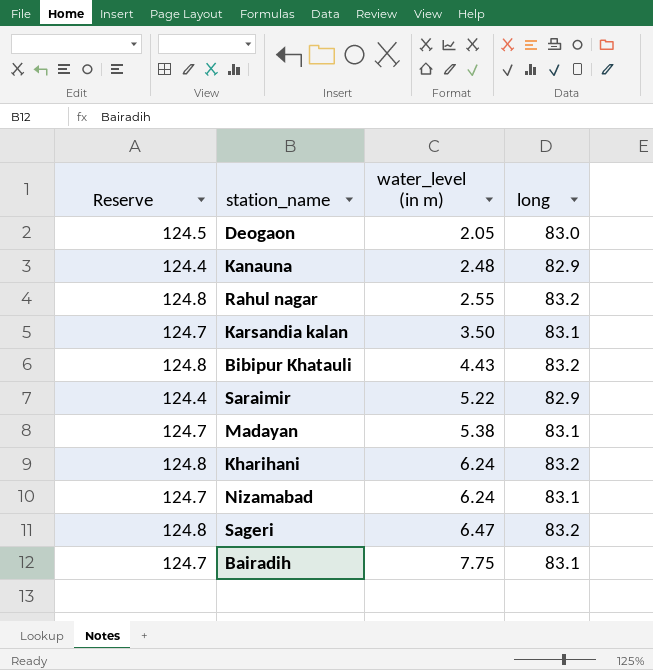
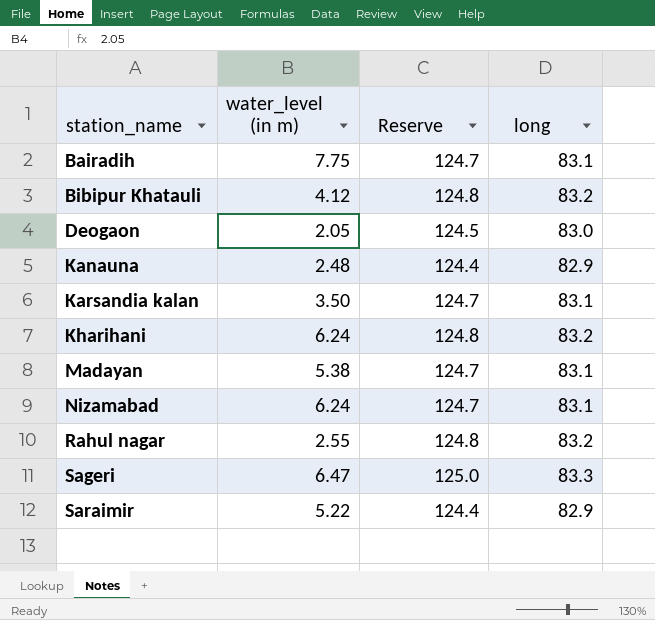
row order: water_level (in m) ascending -> station_name ascending
column Reserve | position: 1 -> 3
Bibipur Khatauli | water_level (in m): 4.43 -> 4.12
Sageri | Reserve: 124.8 -> 125.0
Sageri | long: 83.2 -> 83.3

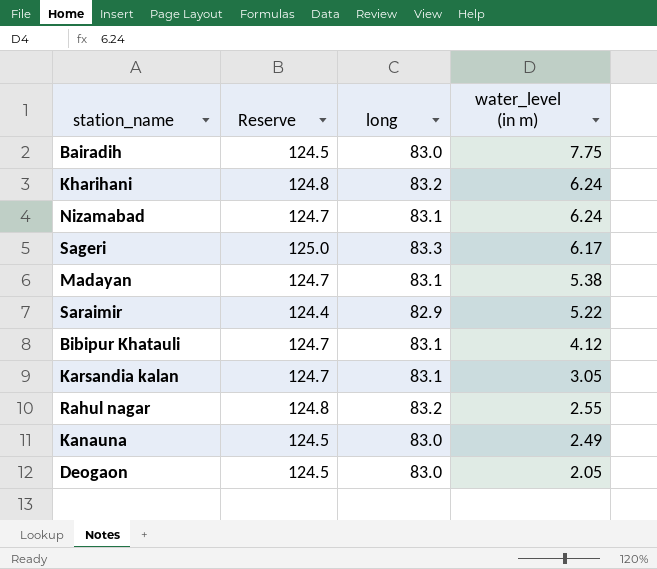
row order: station_name ascending -> water_level (in m) descending
column water_level (in m) | position: 2 -> 4
Bairadih | Reserve: 124.7 -> 124.5
Bairadih | long: 83.1 -> 83.0
Sageri | water_level (in m): 6.47 -> 6.17
Bibipur Khatauli | Reserve: 124.8 -> 124.7
Bibipur Khatauli | long: 83.2 -> 83.1
Karsandia kalan | water_level (in m): 3.50 -> 3.05
Kanauna | Reserve: 124.4 -> 124.5
Kanauna | long: 82.9 -> 83.0
Kanauna | water_level (in m): 2.48 -> 2.49

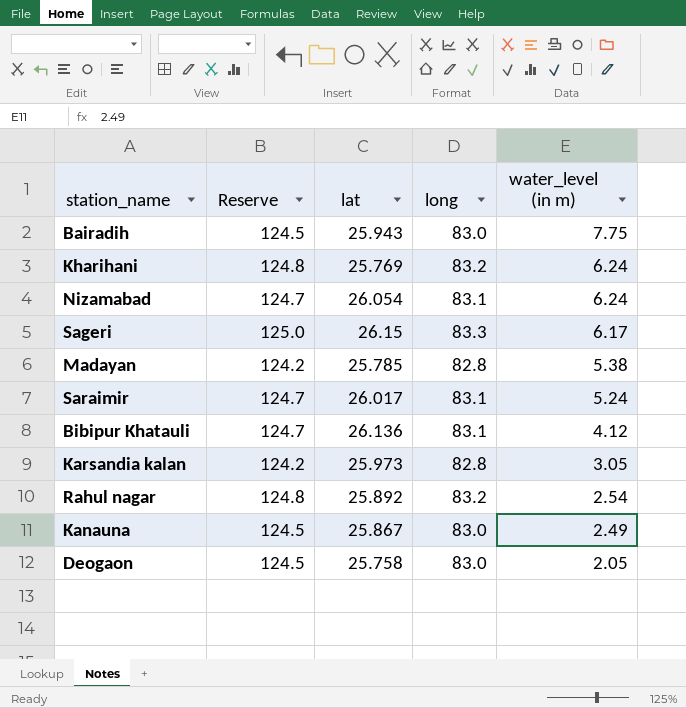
column lat | position: none -> 3
Madayan | Reserve: 124.7 -> 124.2
Madayan | long: 83.1 -> 82.8
Saraimir | Reserve: 124.4 -> 124.7
Saraimir | long: 82.9 -> 83.1
Saraimir | water_level (in m): 5.22 -> 5.24
Karsandia kalan | Reserve: 124.7 -> 124.2
Karsandia kalan | long: 83.1 -> 82.8
Rahul nagar | water_level (in m): 2.55 -> 2.54

